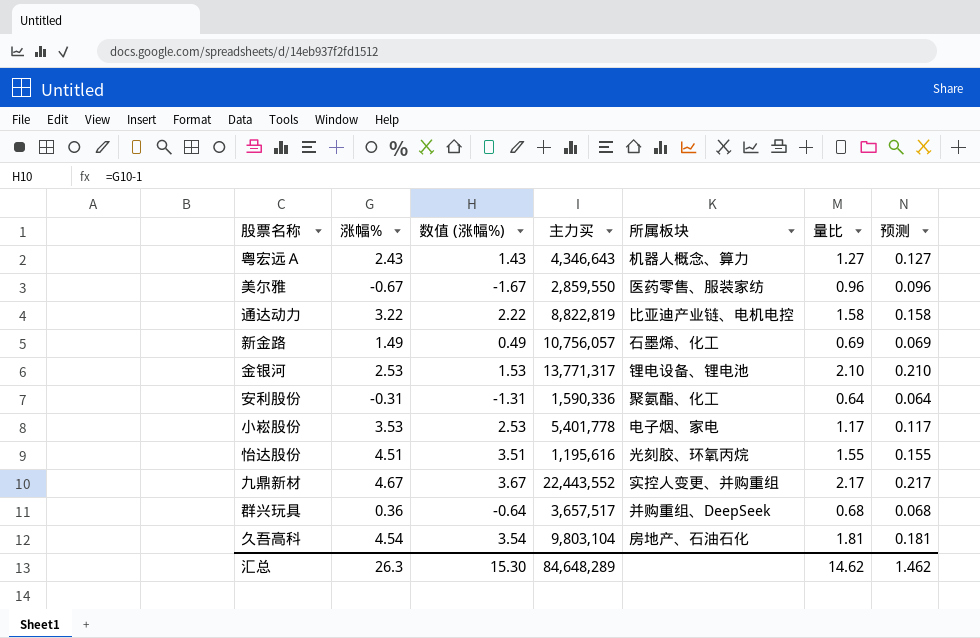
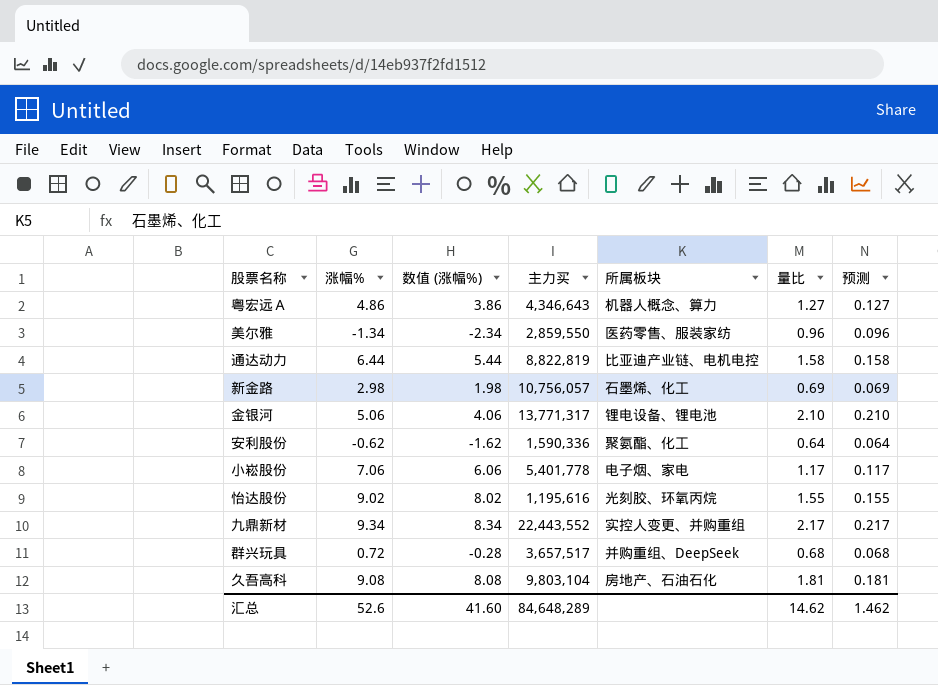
粤宏远Ａ | 涨幅%: 2.43 -> 4.86
粤宏远Ａ | 数值 (涨幅%): 1.43 -> 3.86
美尔雅 | 涨幅%: -0.67 -> -1.34
美尔雅 | 数值 (涨幅%): -1.67 -> -2.34
通达动力 | 涨幅%: 3.22 -> 6.44
通达动力 | 数值 (涨幅%): 2.22 -> 5.44
新金路 | 涨幅%: 1.49 -> 2.98
新金路 | 数值 (涨幅%): 0.49 -> 1.98
金银河 | 涨幅%: 2.53 -> 5.06
金银河 | 数值 (涨幅%): 1.53 -> 4.06
安利股份 | 涨幅%: -0.31 -> -0.62
安利股份 | 数值 (涨幅%): -1.31 -> -1.62
小崧股份 | 涨幅%: 3.53 -> 7.06
小崧股份 | 数值 (涨幅%): 2.53 -> 6.06
怡达股份 | 涨幅%: 4.51 -> 9.02
怡达股份 | 数值 (涨幅%): 3.51 -> 8.02
九鼎新材 | 涨幅%: 4.67 -> 9.34
九鼎新材 | 数值 (涨幅%): 3.67 -> 8.34
群兴玩具 | 涨幅%: 0.36 -> 0.72
群兴玩具 | 数值 (涨幅%): -0.64 -> -0.28
久吾高科 | 涨幅%: 4.54 -> 9.08
久吾高科 | 数值 (涨幅%): 3.54 -> 8.08
汇总 | 涨幅%: 26.3 -> 52.6
汇总 | 数值 (涨幅%): 15.30 -> 41.60

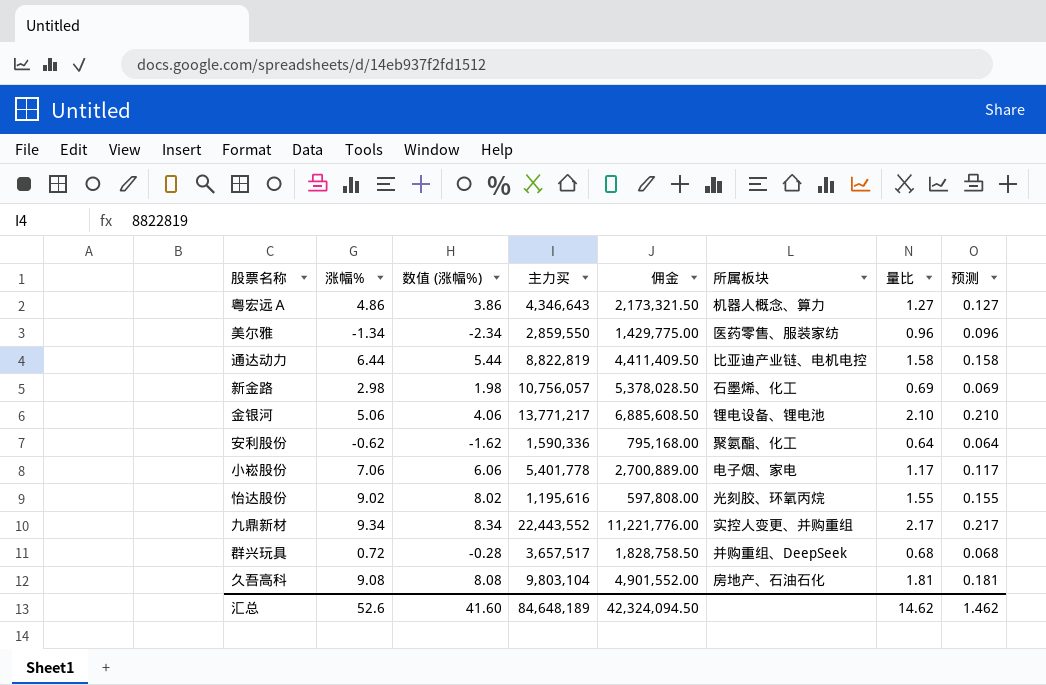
column 佣金 | formula: none -> [主力买] * 0.5
金银河 | 主力买: 13,771,317 -> 13,771,217
汇总 | 主力买: 84,648,289 -> 84,648,189

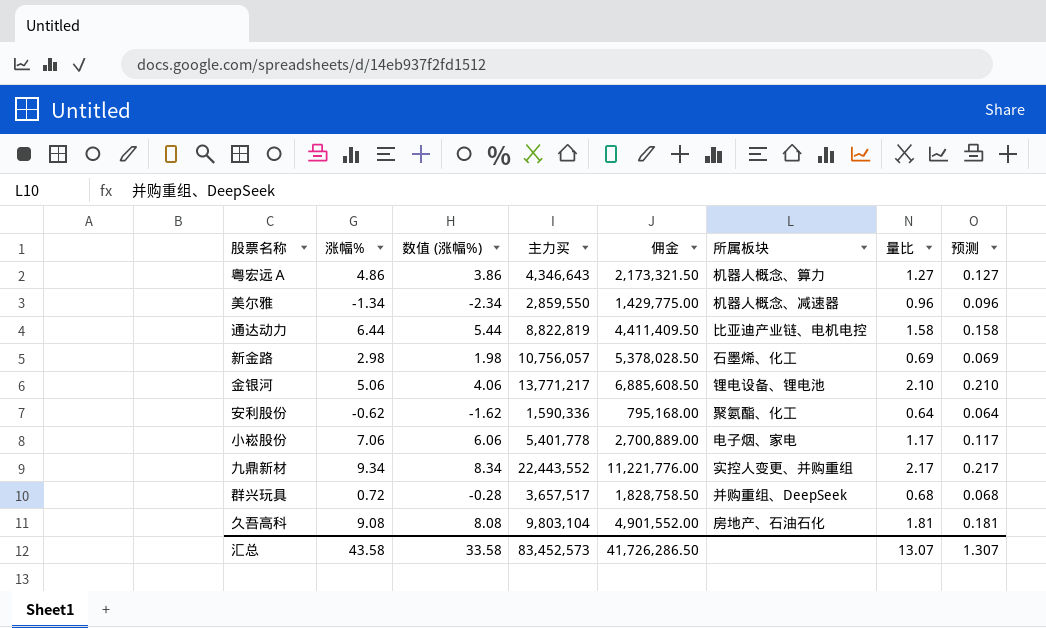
row 怡达股份: 9.02 | 8.02 | 1,195,616 | 597,808.00 | 光刻胶、环氧丙烷 | 1.55 | 0.155 -> none
美尔雅 | 所属板块: 医药零售、服装家纺 -> 机器人概念、减速器
汇总 | 涨幅%: 52.6 -> 43.58
汇总 | 数值 (涨幅%): 41.60 -> 33.58
汇总 | 主力买: 84,648,189 -> 83,452,573
汇总 | 佣金: 42,324,094.50 -> 41,726,286.50
汇总 | 量比: 14.62 -> 13.07
汇总 | 预测: 1.462 -> 1.307

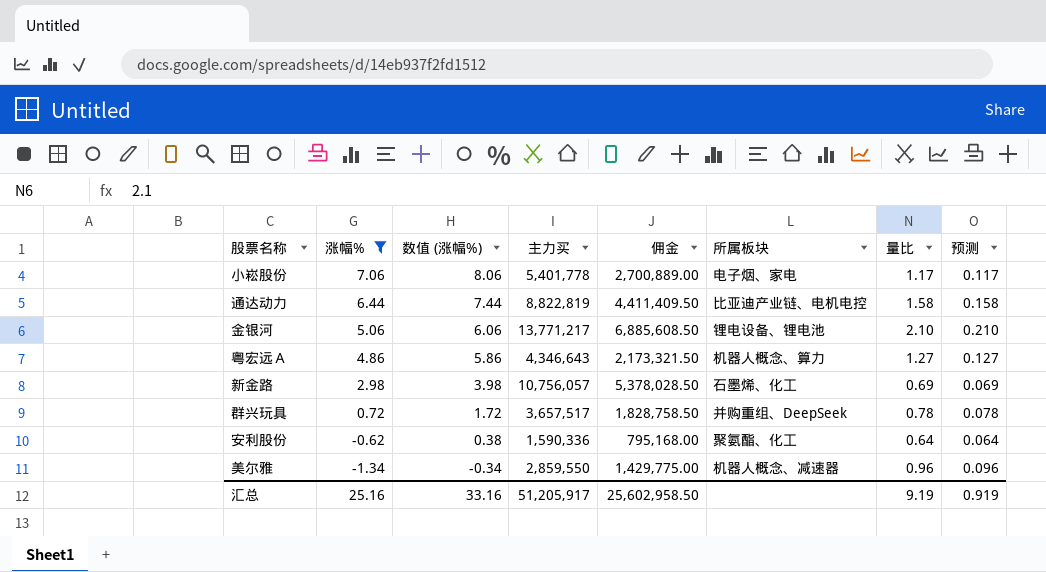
filter: none -> 涨幅% <= 7.06
row order: none -> 涨幅% descending
column 数值 (涨幅%) | formula: [涨幅%] - 1 -> [涨幅%] + 1
群兴玩具 | 量比: 0.68 -> 0.78
群兴玩具 | 预测: 0.068 -> 0.078
汇总 | 涨幅%: 43.58 -> 25.16
汇总 | 数值 (涨幅%): 33.58 -> 33.16
汇总 | 主力买: 83,452,573 -> 51,205,917
汇总 | 佣金: 41,726,286.50 -> 25,602,958.50
汇总 | 量比: 13.07 -> 9.19
汇总 | 预测: 1.307 -> 0.919

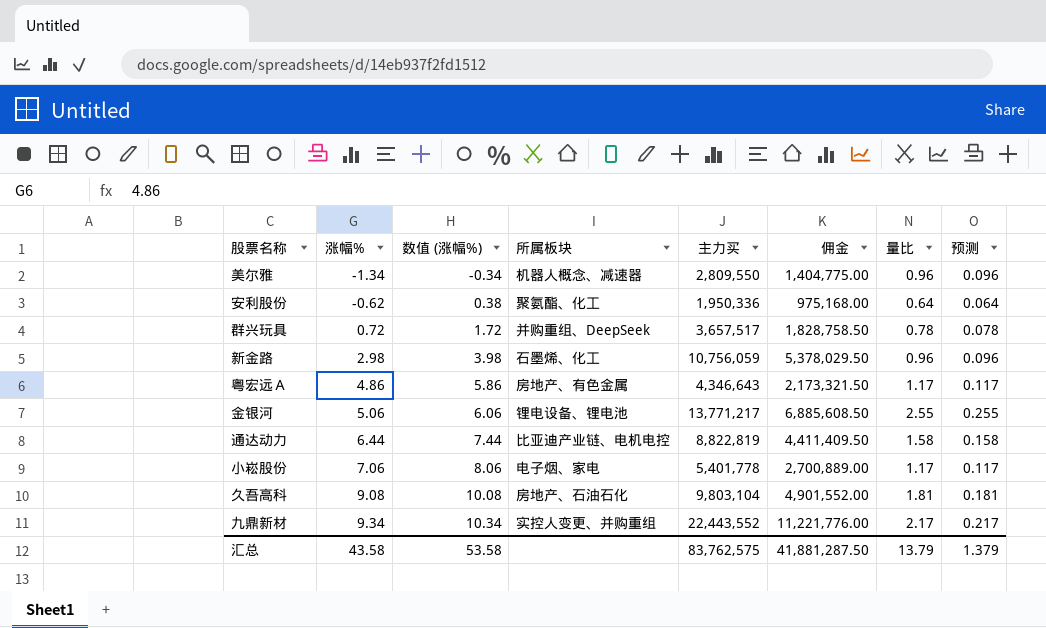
filter: 涨幅% <= 7.06 -> none
row order: 涨幅% descending -> 涨幅% ascending
column 所属板块 | position: 6 -> 4
美尔雅 | 主力买: 2,859,550 -> 2,809,550
美尔雅 | 佣金: 1,429,775.00 -> 1,404,775.00
安利股份 | 主力买: 1,590,336 -> 1,950,336
安利股份 | 佣金: 795,168.00 -> 975,168.00
新金路 | 主力买: 10,756,057 -> 10,756,059
新金路 | 佣金: 5,378,028.50 -> 5,378,029.50
新金路 | 量比: 0.69 -> 0.96
新金路 | 预测: 0.069 -> 0.096
粤宏远Ａ | 所属板块: 机器人概念、算力 -> 房地产、有色金属
粤宏远Ａ | 量比: 1.27 -> 1.17
粤宏远Ａ | 预测: 0.127 -> 0.117
金银河 | 量比: 2.10 -> 2.55
金银河 | 预测: 0.210 -> 0.255
汇总 | 涨幅%: 25.16 -> 43.58
汇总 | 数值 (涨幅%): 33.16 -> 53.58
汇总 | 主力买: 51,205,917 -> 83,762,575
汇总 | 佣金: 25,602,958.50 -> 41,881,287.50
汇总 | 量比: 9.19 -> 13.79
汇总 | 预测: 0.919 -> 1.379

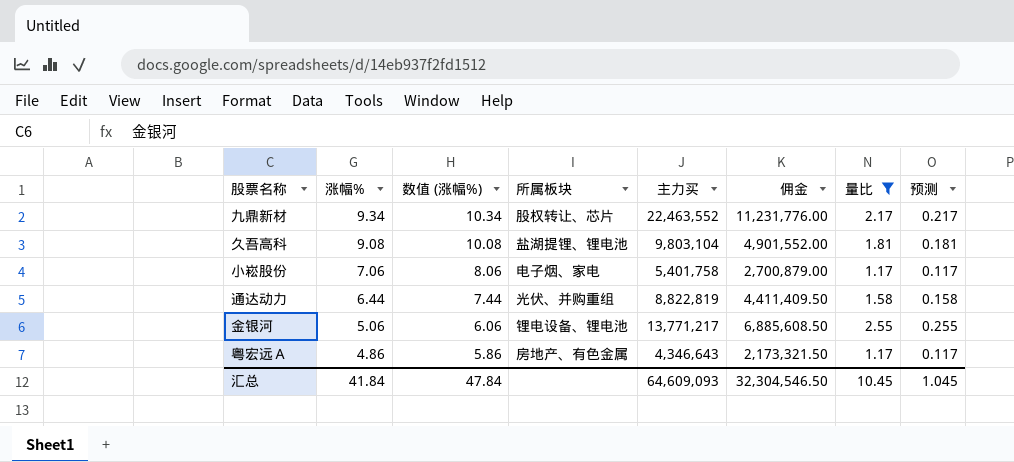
filter: none -> 量比 >= 1.17
row order: 涨幅% ascending -> 涨幅% descending
九鼎新材 | 所属板块: 实控人变更、并购重组 -> 股权转让、芯片
九鼎新材 | 主力买: 22,443,552 -> 22,463,552
九鼎新材 | 佣金: 11,221,776.00 -> 11,231,776.00
久吾高科 | 所属板块: 房地产、石油石化 -> 盐湖提锂、锂电池
小崧股份 | 主力买: 5,401,778 -> 5,401,758
小崧股份 | 佣金: 2,700,889.00 -> 2,700,879.00
通达动力 | 所属板块: 比亚迪产业链、电机电控 -> 光伏、并购重组
汇总 | 涨幅%: 43.58 -> 41.84
汇总 | 数值 (涨幅%): 53.58 -> 47.84
汇总 | 主力买: 83,762,575 -> 64,609,093
汇总 | 佣金: 41,881,287.50 -> 32,304,546.50
汇总 | 量比: 13.79 -> 10.45
汇总 | 预测: 1.379 -> 1.045

